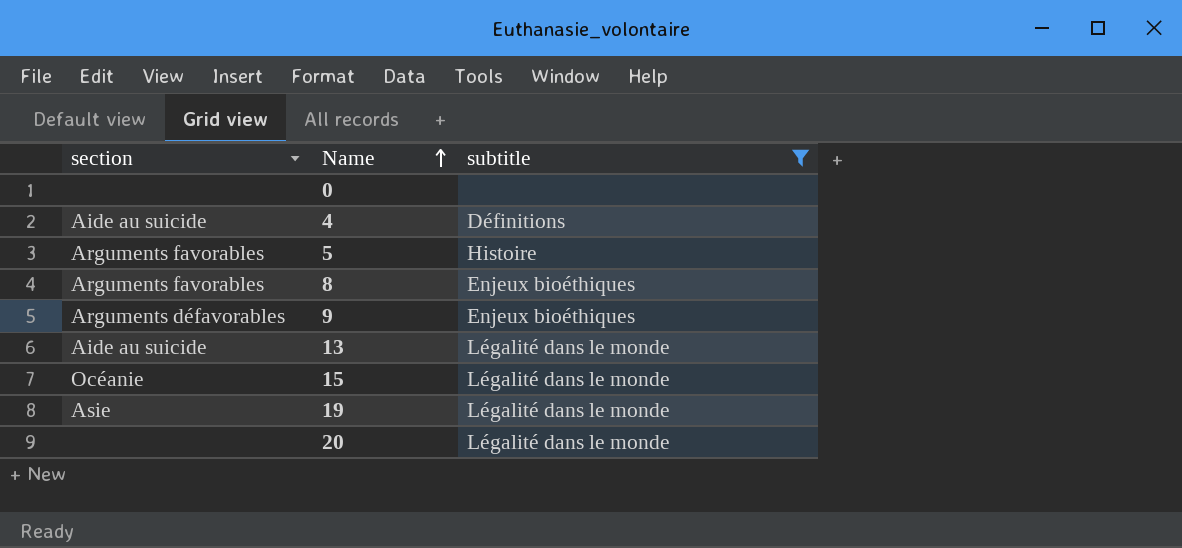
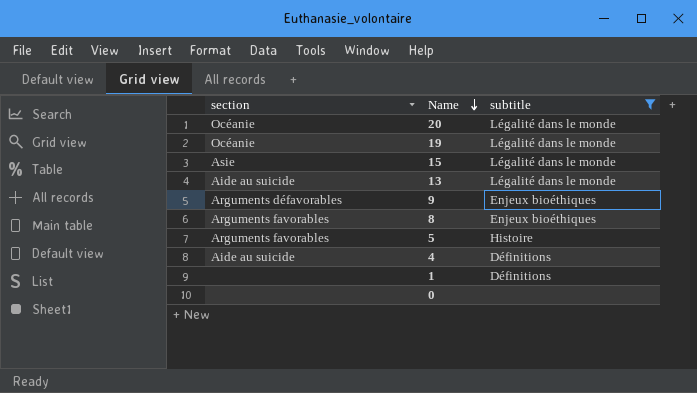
row order: Name ascending -> Name descending
20 | section: none -> Océanie
19 | section: Asie -> Océanie
15 | section: Océanie -> Asie
row 1: none -> none | Définitions

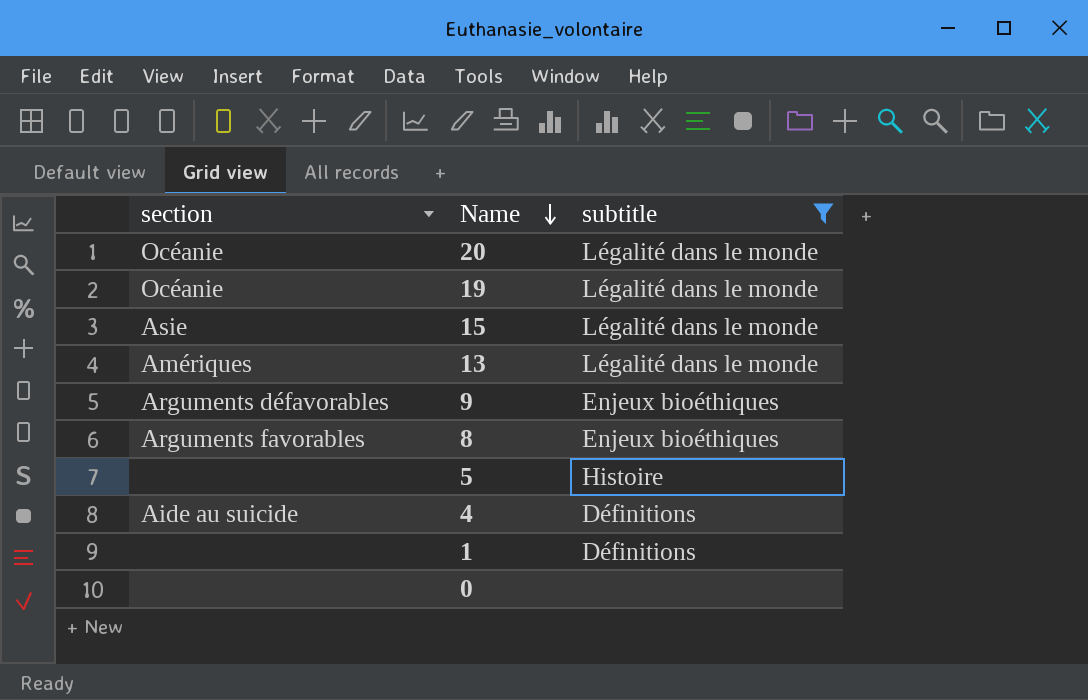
13 | section: Aide au suicide -> Amériques
5 | section: Arguments favorables -> none

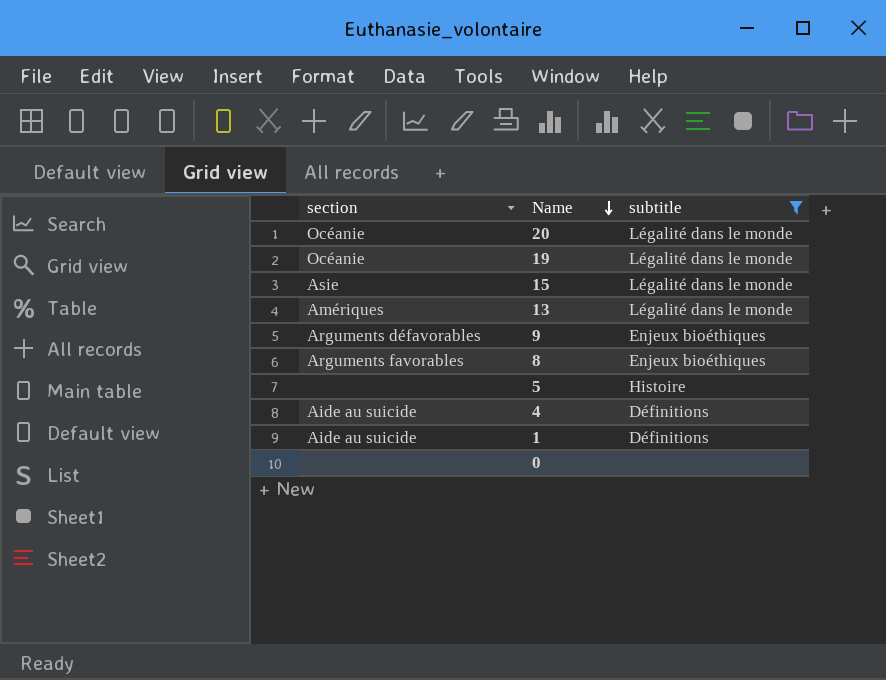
1 | section: none -> Aide au suicide

